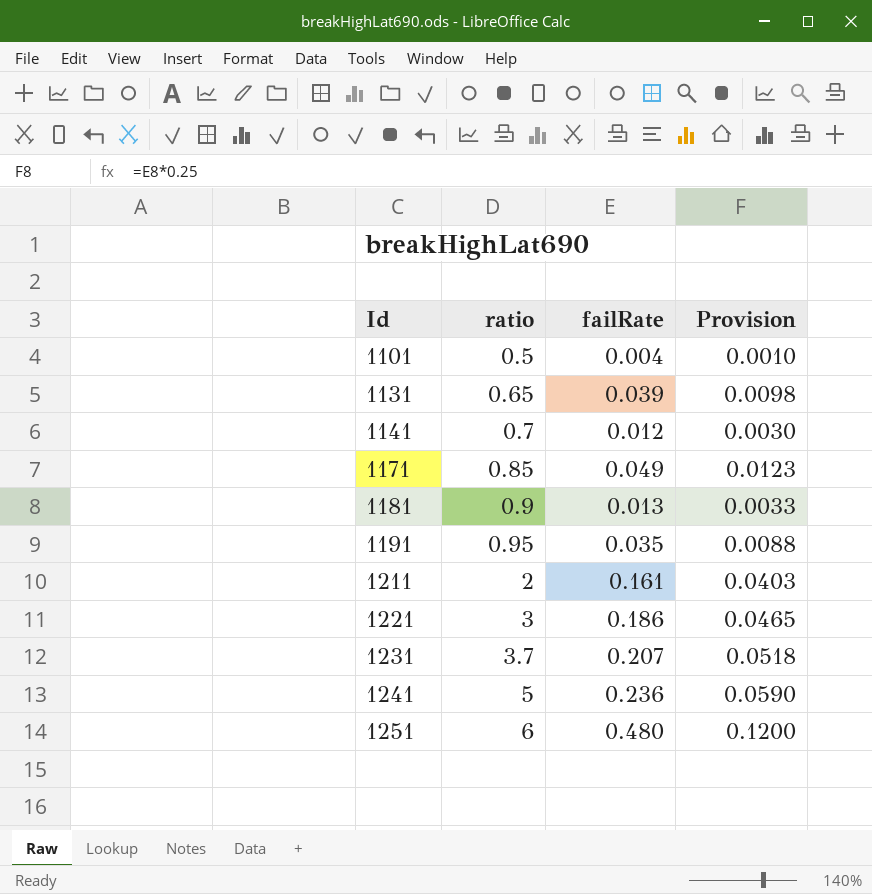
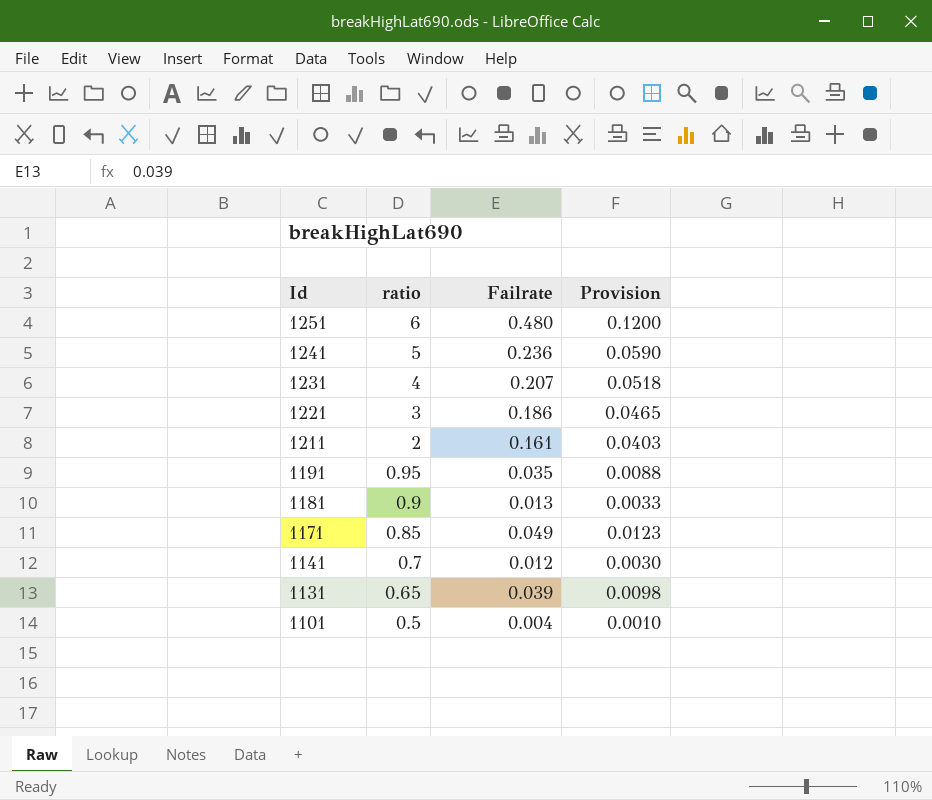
row order: Id ascending -> Id descending
column name: failRate -> Failrate
1231 | ratio: 3.7 -> 4

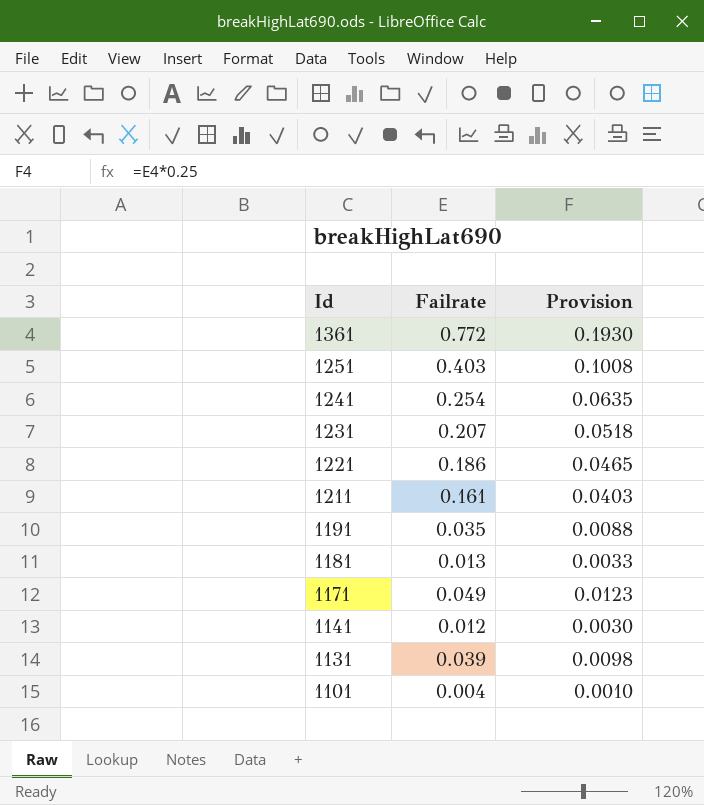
column ratio | position: 2 -> none
row 1361: none -> 0.772 | 0.1930
1251 | Failrate: 0.480 -> 0.403
1251 | Provision: 0.1200 -> 0.1008
1241 | Failrate: 0.236 -> 0.254
1241 | Provision: 0.0590 -> 0.0635

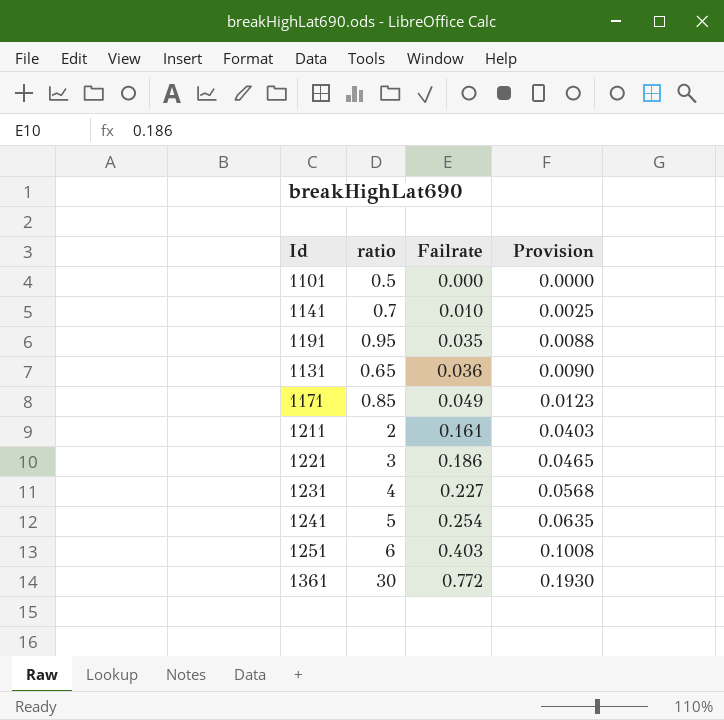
row order: Id descending -> Failrate ascending
column ratio | position: none -> 2
row 1181: 0.013 | 0.0033 -> none
1101 | Failrate: 0.004 -> 0.000
1101 | Provision: 0.0010 -> 0.0000
1141 | Failrate: 0.012 -> 0.010
1141 | Provision: 0.0030 -> 0.0025
1131 | Failrate: 0.039 -> 0.036
1131 | Provision: 0.0098 -> 0.0090
1231 | Failrate: 0.207 -> 0.227
1231 | Provision: 0.0518 -> 0.0568

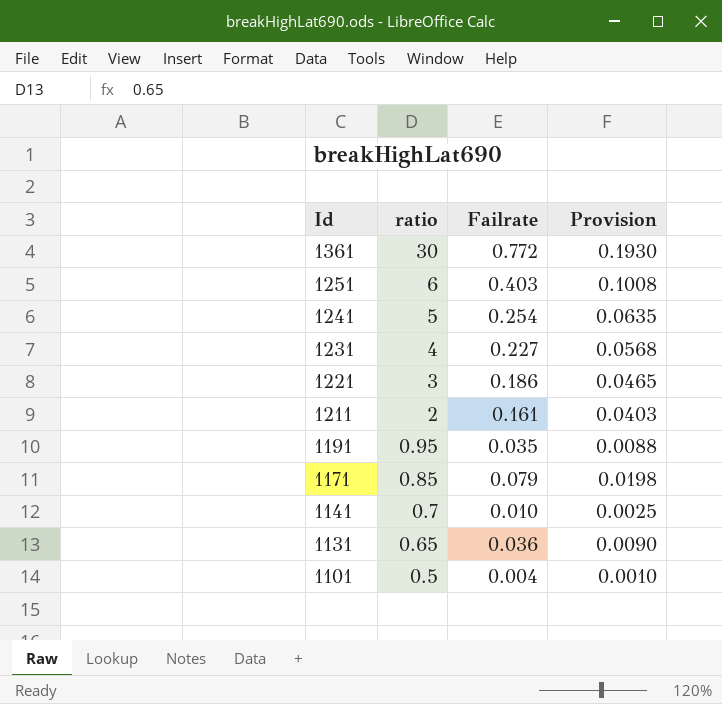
row order: Failrate ascending -> Id descending
1171 | Failrate: 0.049 -> 0.079
1171 | Provision: 0.0123 -> 0.0198
1101 | Failrate: 0.000 -> 0.004
1101 | Provision: 0.0000 -> 0.0010

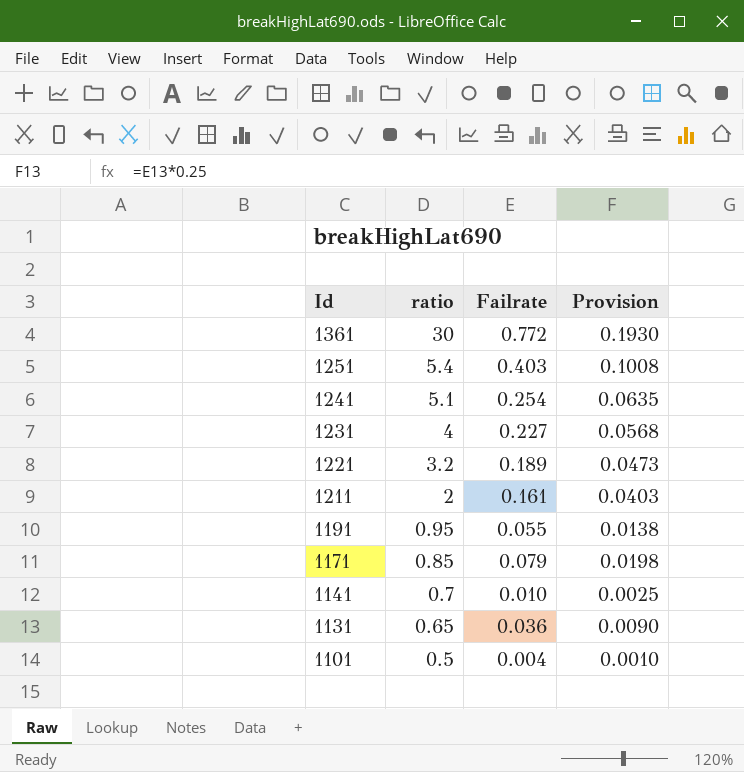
1251 | ratio: 6 -> 5.4
1241 | ratio: 5 -> 5.1
1221 | ratio: 3 -> 3.2
1221 | Failrate: 0.186 -> 0.189
1221 | Provision: 0.0465 -> 0.0473
1191 | Failrate: 0.035 -> 0.055
1191 | Provision: 0.0088 -> 0.0138

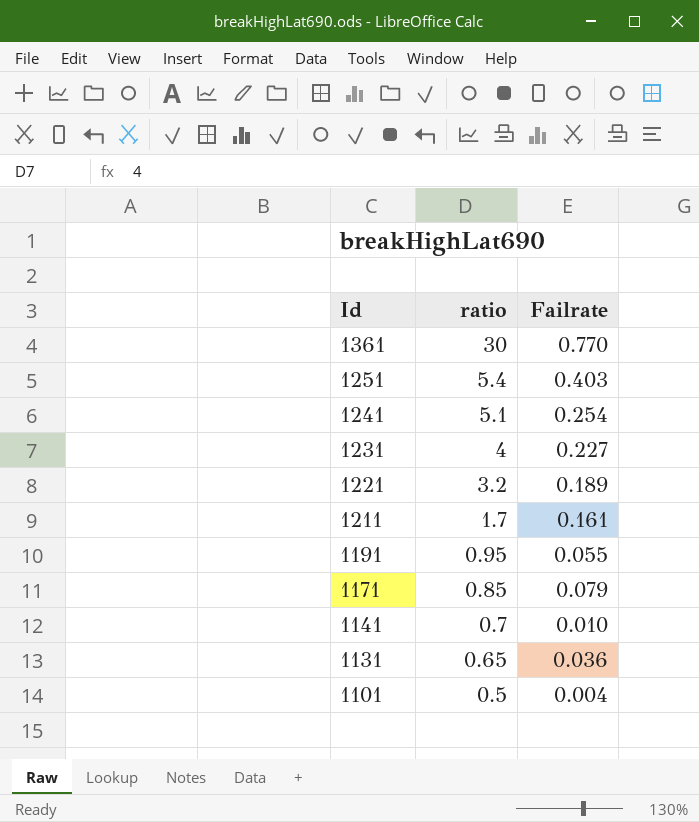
column Provision | formula: [Failrate] * 0.25 -> none
1361 | Failrate: 0.772 -> 0.770
1211 | ratio: 2 -> 1.7

